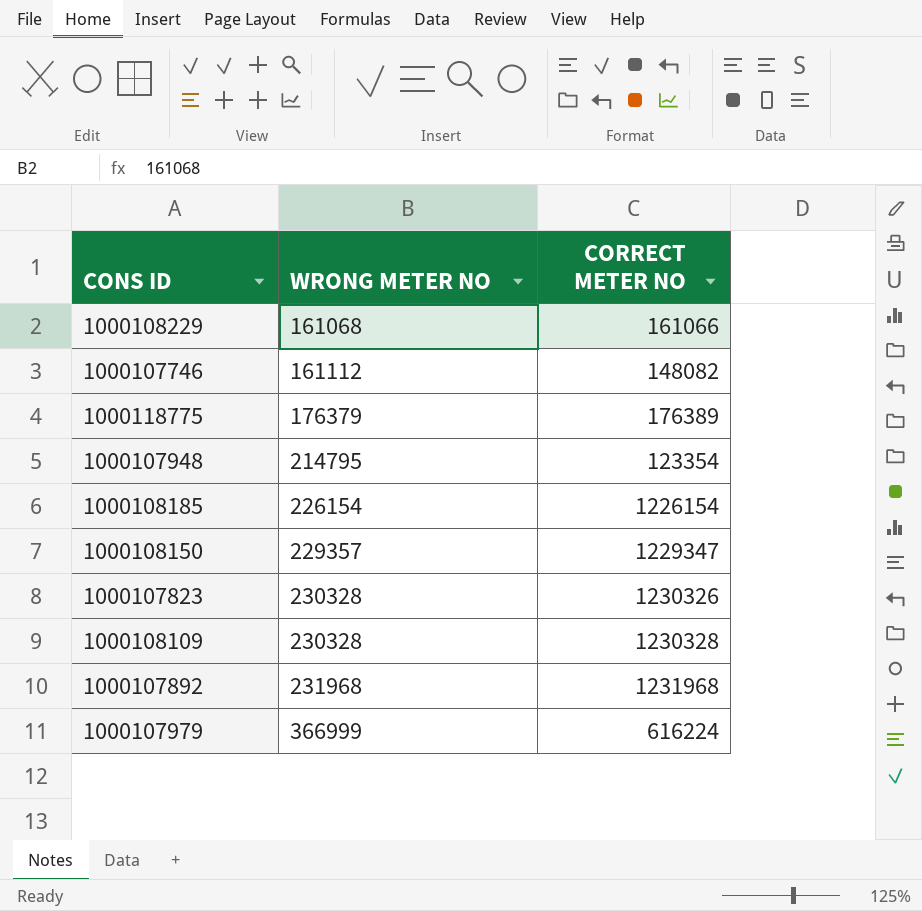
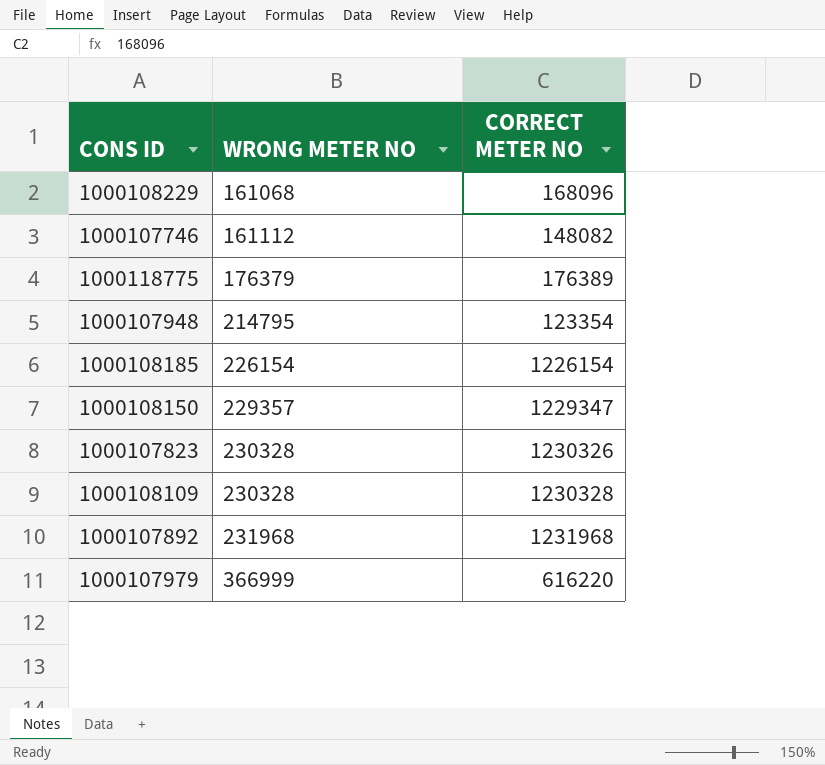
1000108229 | CORRECT METER NO: 161066 -> 168096
1000107979 | CORRECT METER NO: 616224 -> 616220

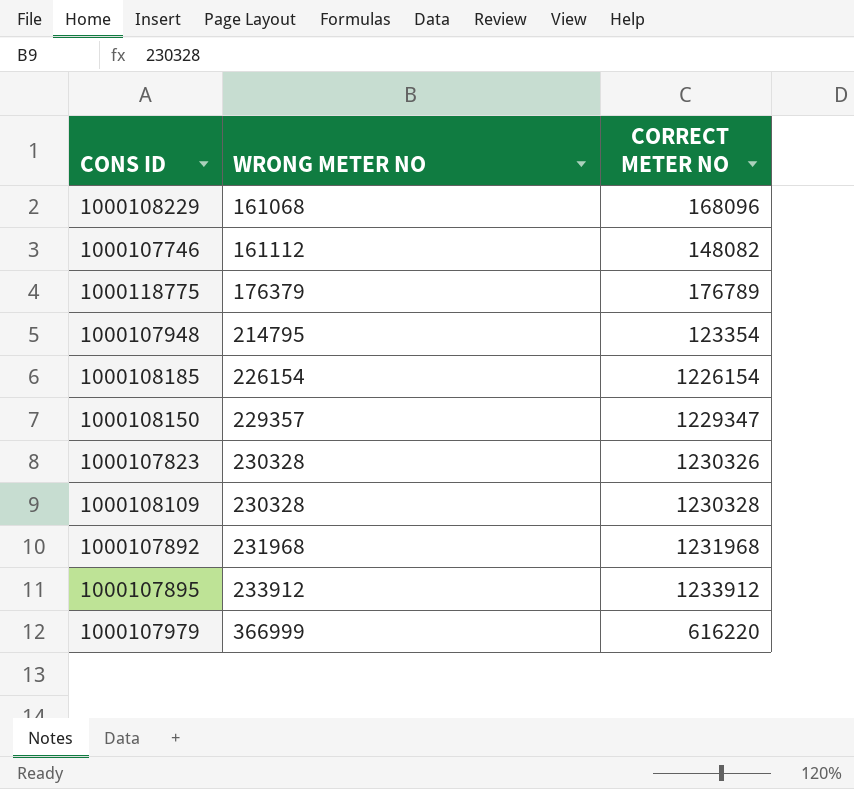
1000118775 | CORRECT METER NO: 176389 -> 176789
row 1000107895: none -> 233912 | 1233912

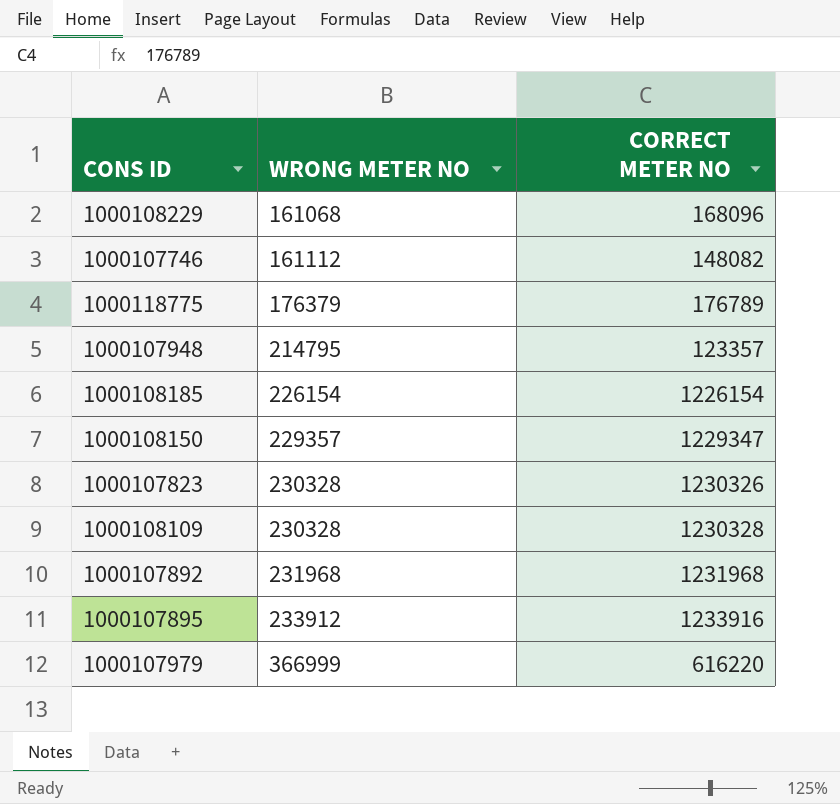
1000107948 | CORRECT METER NO: 123354 -> 123357
1000107895 | CORRECT METER NO: 1233912 -> 1233916

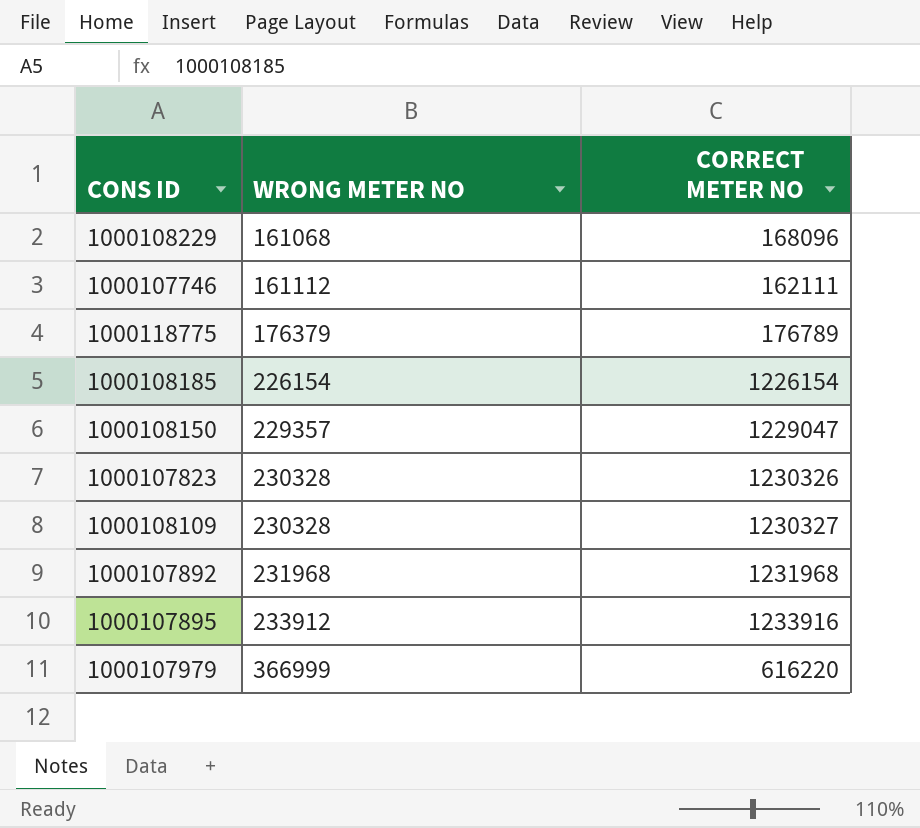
row 1000107948: 214795 | 123357 -> none
1000107746 | CORRECT METER NO: 148082 -> 162111
1000108150 | CORRECT METER NO: 1229347 -> 1229047
1000108109 | CORRECT METER NO: 1230328 -> 1230327

